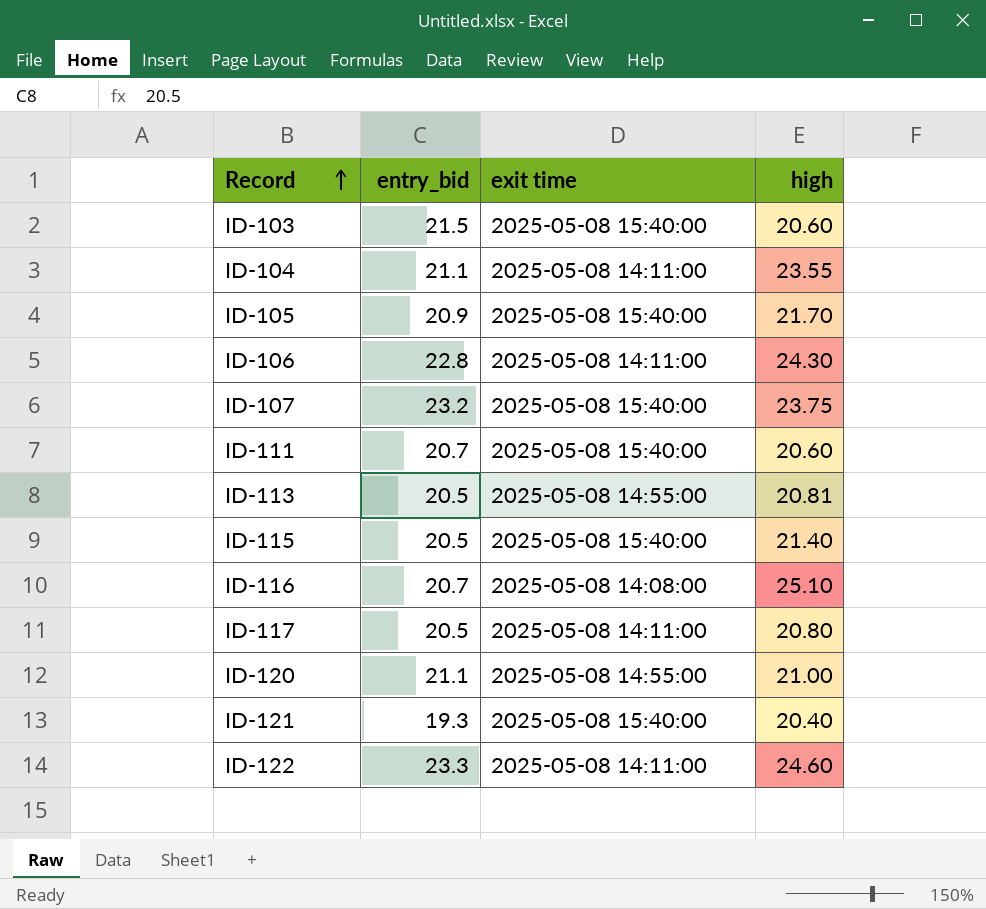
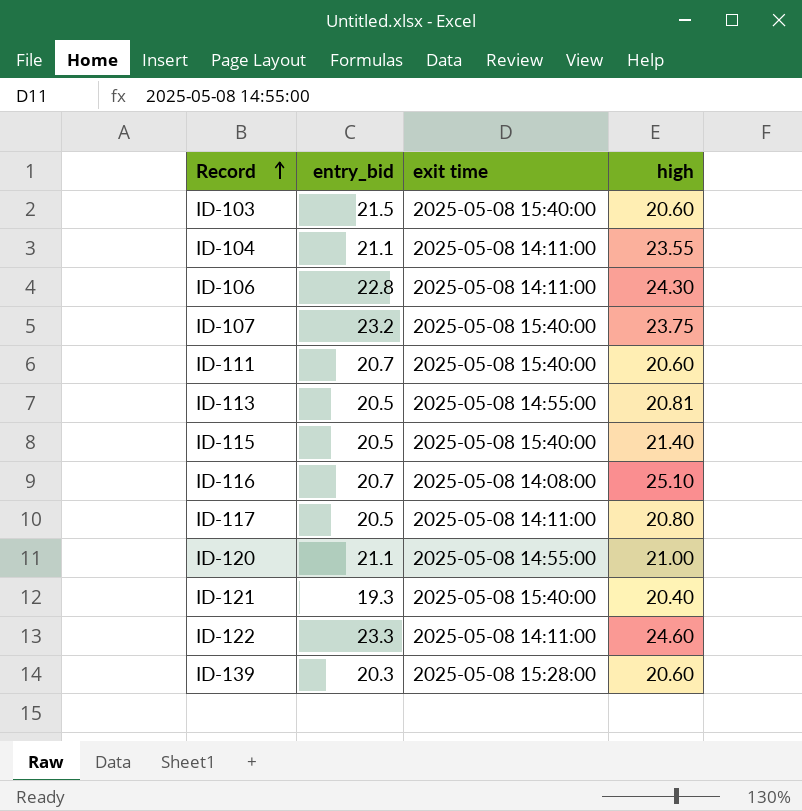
row ID-105: 20.9 | 2025-05-08 15:40:00 | 21.70 -> none
row ID-139: none -> 20.3 | 2025-05-08 15:28:00 | 20.60

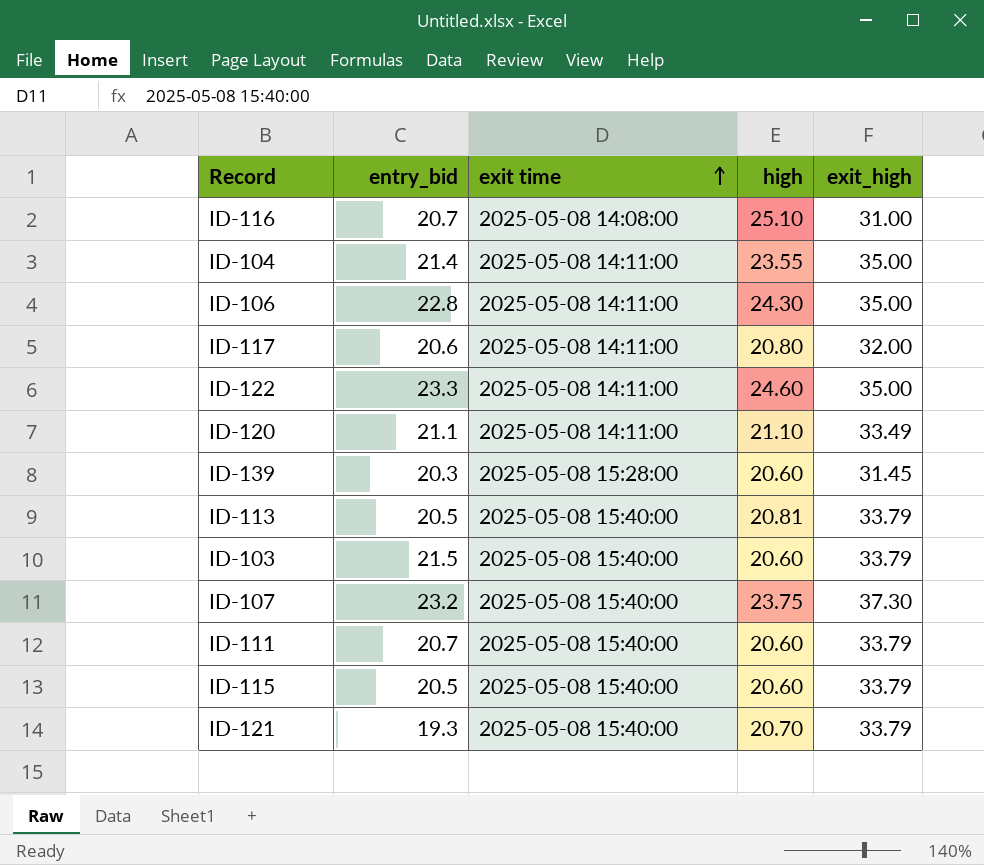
row order: Record ascending -> exit time ascending
column exit_high | position: none -> 5
ID-104 | entry_bid: 21.1 -> 21.4
ID-117 | entry_bid: 20.5 -> 20.6
ID-120 | exit time: 2025-05-08 14:55:00 -> 2025-05-08 14:11:00
ID-120 | high: 21.00 -> 21.10
ID-113 | exit time: 2025-05-08 14:55:00 -> 2025-05-08 15:40:00
ID-115 | high: 21.40 -> 20.60
ID-121 | high: 20.40 -> 20.70

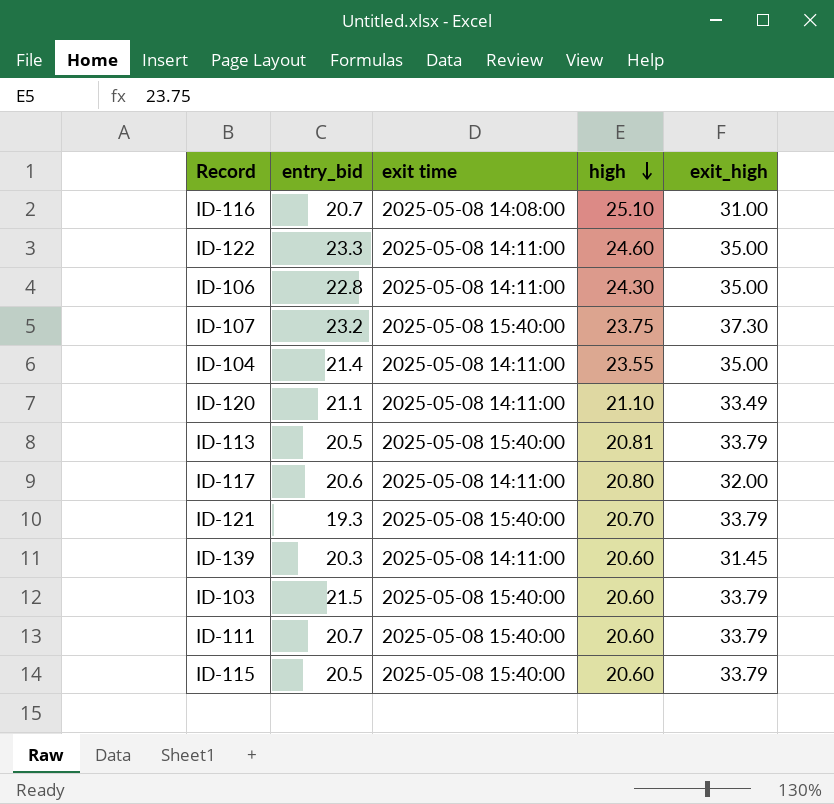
row order: exit time ascending -> high descending
ID-139 | exit time: 2025-05-08 15:28:00 -> 2025-05-08 14:11:00

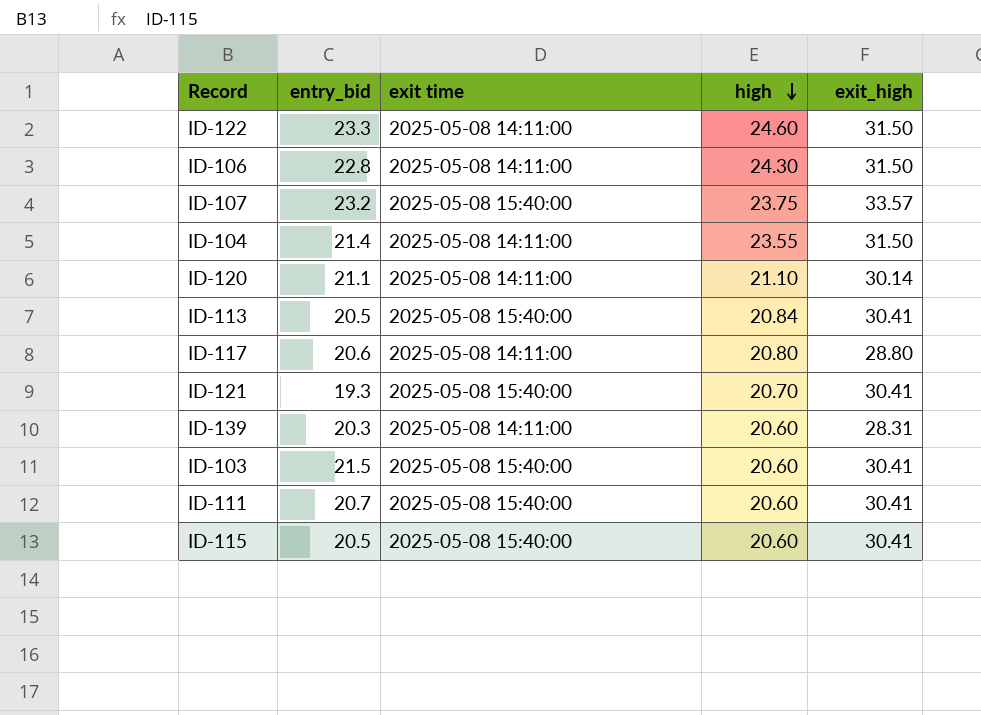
row ID-116: 20.7 | 2025-05-08 14:08:00 | 25.10 | 31.00 -> none
ID-122 | exit_high: 35.00 -> 31.50
ID-106 | exit_high: 35.00 -> 31.50
ID-107 | exit_high: 37.30 -> 33.57
ID-104 | exit_high: 35.00 -> 31.50
ID-120 | exit_high: 33.49 -> 30.14
ID-113 | high: 20.81 -> 20.84
ID-113 | exit_high: 33.79 -> 30.41
ID-117 | exit_high: 32.00 -> 28.80
ID-121 | exit_high: 33.79 -> 30.41
ID-139 | exit_high: 31.45 -> 28.31
ID-103 | exit_high: 33.79 -> 30.41
ID-111 | exit_high: 33.79 -> 30.41
ID-115 | exit_high: 33.79 -> 30.41

